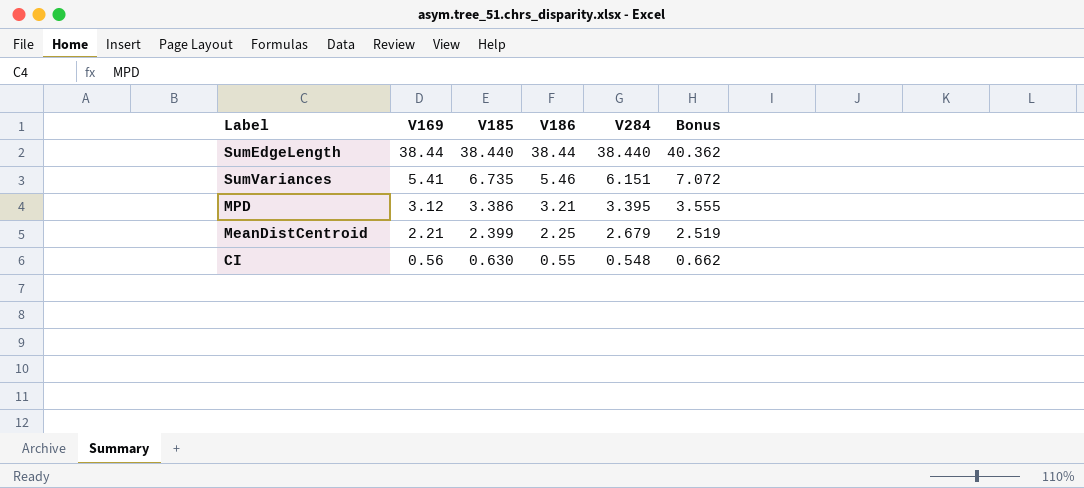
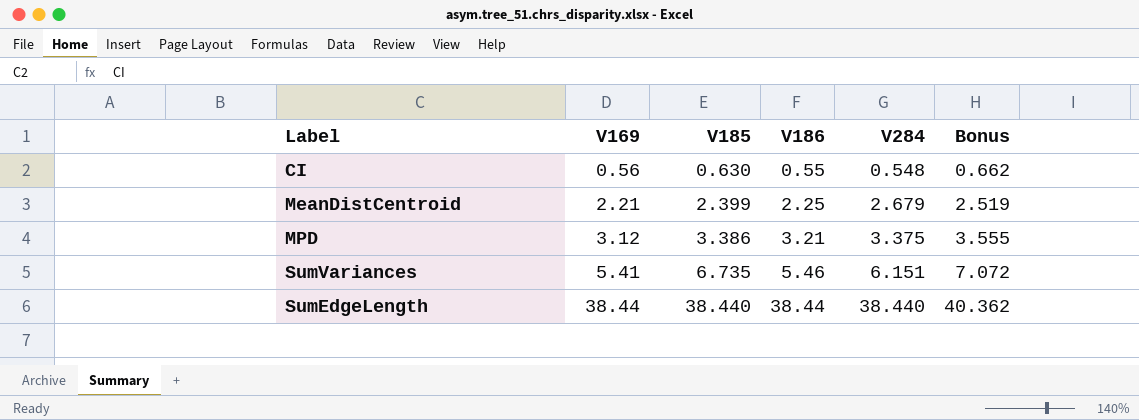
row order: V169 descending -> V169 ascending
MPD | V284: 3.395 -> 3.375

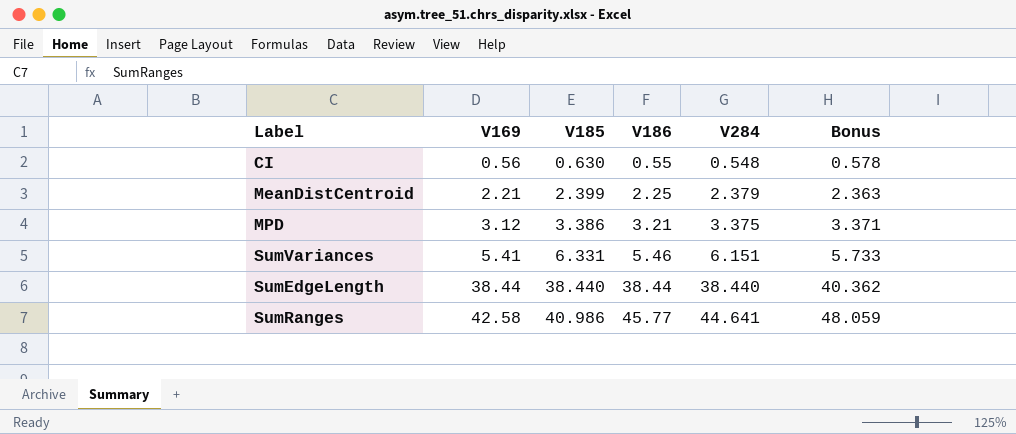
column Bonus | formula: [V185] * 1.05 -> [V186] * 1.05
MeanDistCentroid | V284: 2.679 -> 2.379
SumVariances | V185: 6.735 -> 6.331
row SumRanges: none -> 42.58 | 40.986 | 45.77 | 44.641 | 48.059

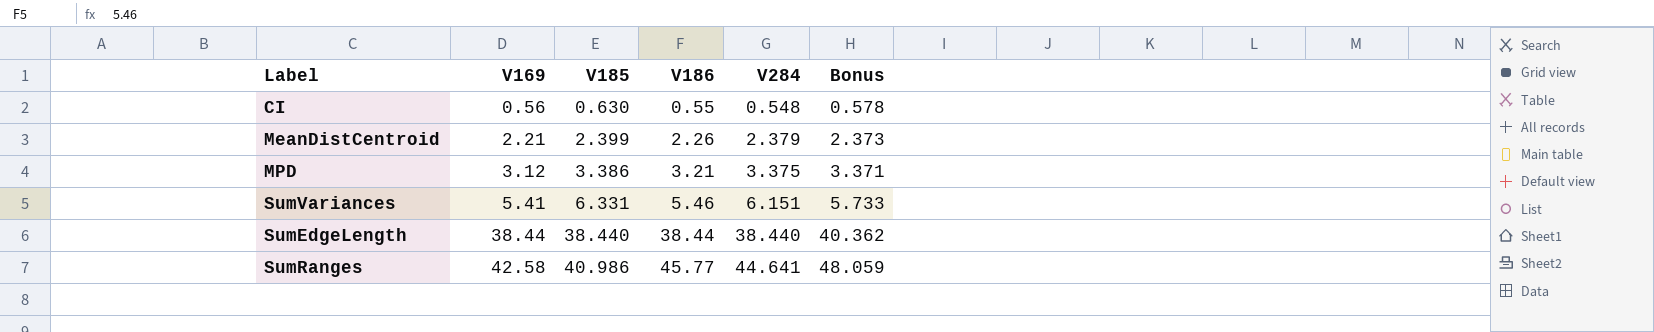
MeanDistCentroid | V186: 2.25 -> 2.26
MeanDistCentroid | Bonus: 2.363 -> 2.373

